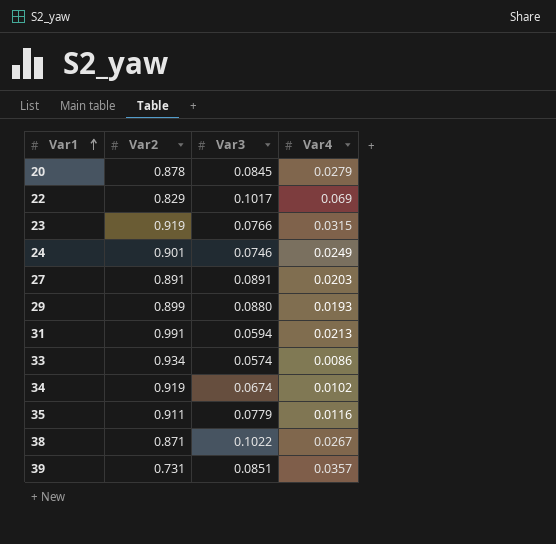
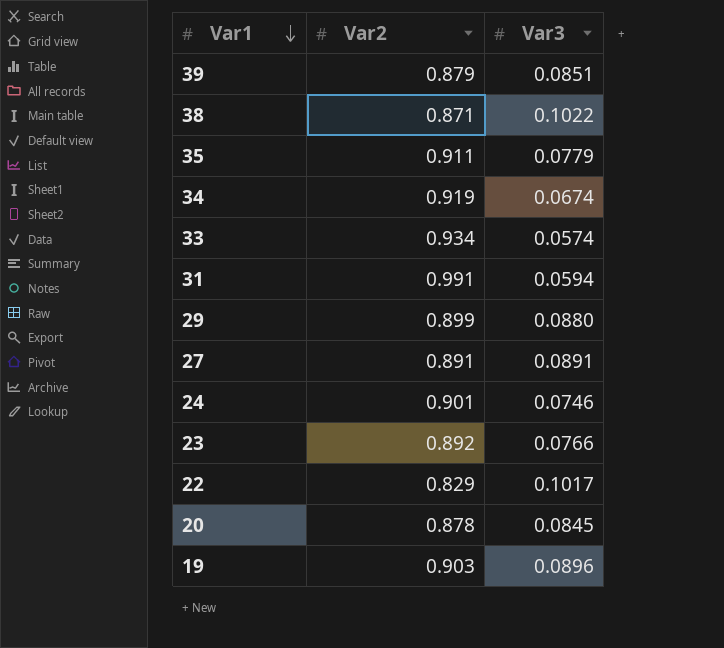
row order: Var1 ascending -> Var1 descending
column Var4 | position: 4 -> none
39 | Var2: 0.731 -> 0.879
23 | Var2: 0.919 -> 0.892
row 19: none -> 0.903 | 0.0896

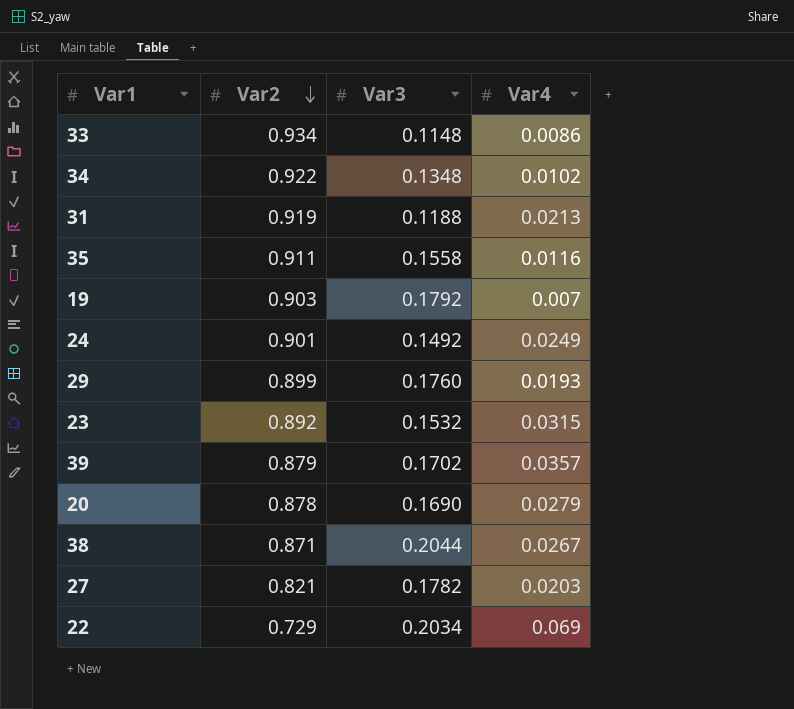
row order: Var1 descending -> Var2 descending
column Var4 | position: none -> 4
33 | Var3: 0.0574 -> 0.1148
34 | Var2: 0.919 -> 0.922
34 | Var3: 0.0674 -> 0.1348
31 | Var2: 0.991 -> 0.919
31 | Var3: 0.0594 -> 0.1188
35 | Var3: 0.0779 -> 0.1558
19 | Var3: 0.0896 -> 0.1792
24 | Var3: 0.0746 -> 0.1492
29 | Var3: 0.0880 -> 0.1760
23 | Var3: 0.0766 -> 0.1532
39 | Var3: 0.0851 -> 0.1702
20 | Var3: 0.0845 -> 0.1690
38 | Var3: 0.1022 -> 0.2044
27 | Var2: 0.891 -> 0.821
27 | Var3: 0.0891 -> 0.1782
22 | Var2: 0.829 -> 0.729
22 | Var3: 0.1017 -> 0.2034

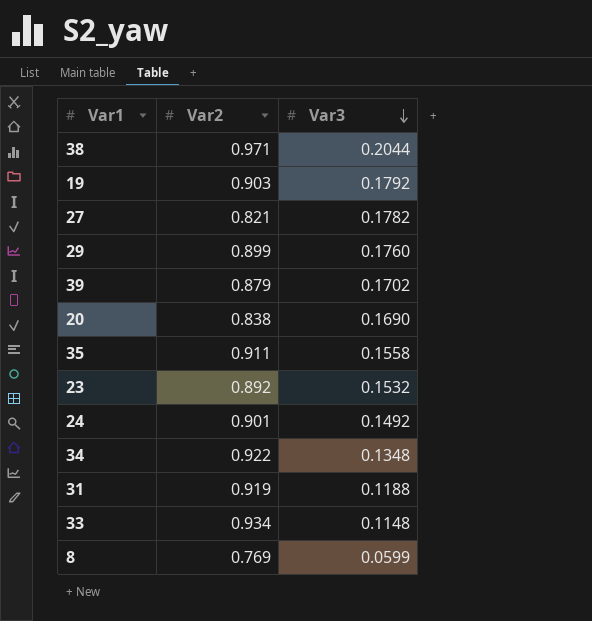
row order: Var2 descending -> Var3 descending
column Var4 | position: 4 -> none
row 22: 0.729 | 0.2034 | 0.069 -> none
38 | Var2: 0.871 -> 0.971
20 | Var2: 0.878 -> 0.838
row 8: none -> 0.769 | 0.0599

